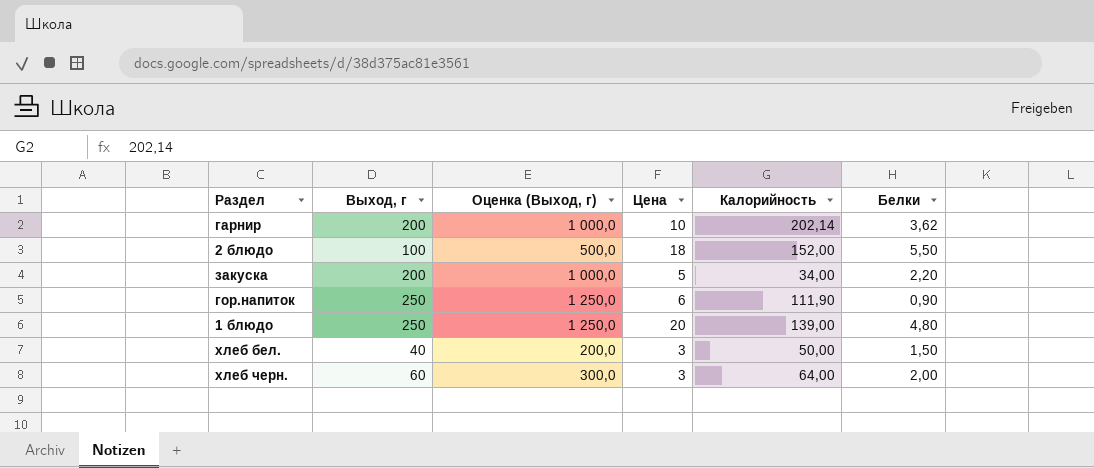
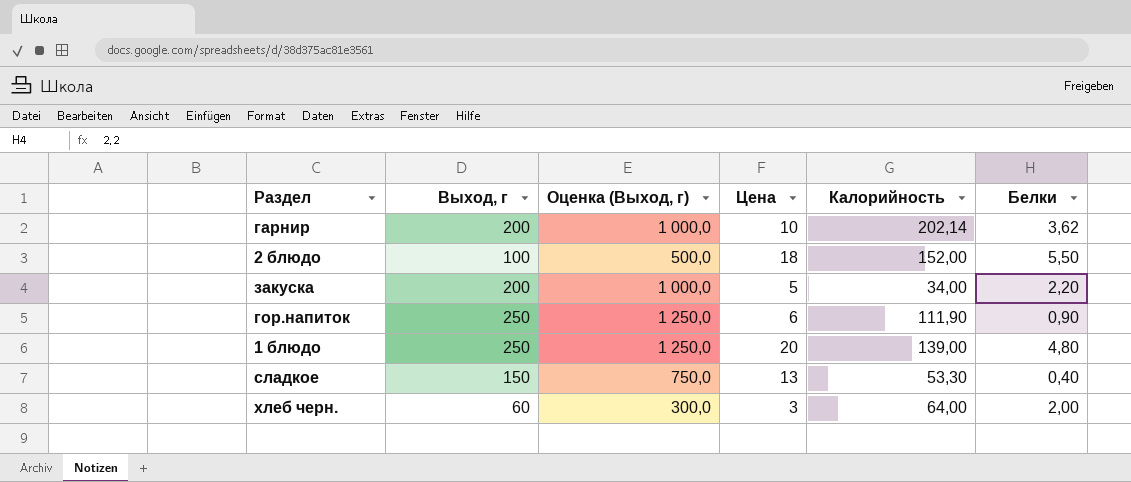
row хлеб бел.: 40 | 200,0 | 3 | 50,00 | 1,50 -> none
row сладкое: none -> 150 | 750,0 | 13 | 53,30 | 0,40

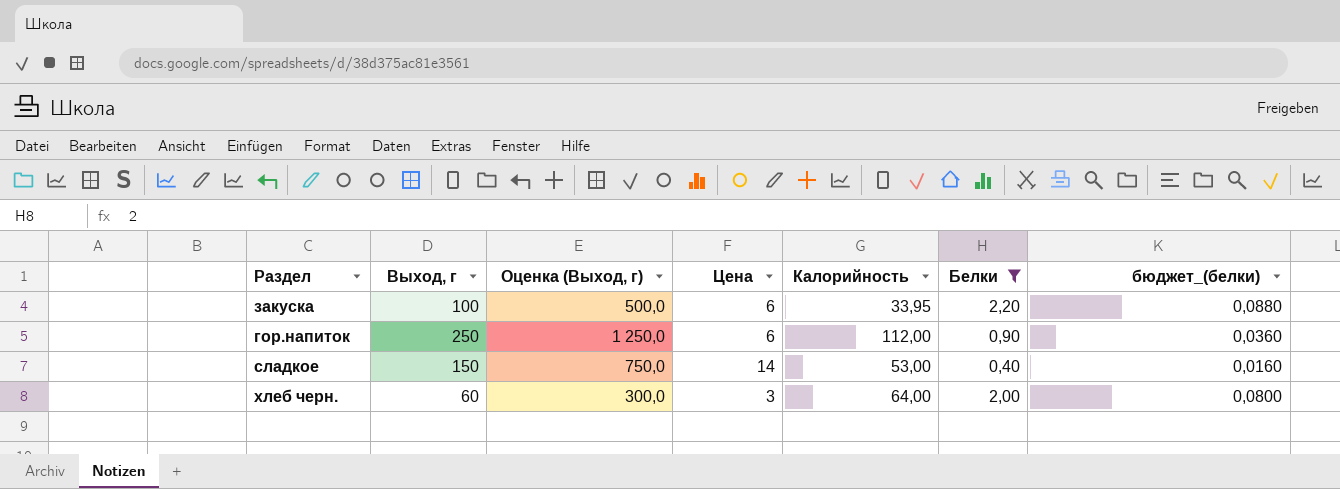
filter: none -> Белки <= 2,20
column бюджет_(белки) | formula: none -> [Белки] * 0,04
закуска | Выход, г: 200 -> 100
закуска | Оценка (Выход, г): 1 000,0 -> 500,0
закуска | Цена: 5 -> 6
закуска | Калорийность: 34,00 -> 33,95
гор.напиток | Калорийность: 111,90 -> 112,00
сладкое | Цена: 13 -> 14
сладкое | Калорийность: 53,30 -> 53,00

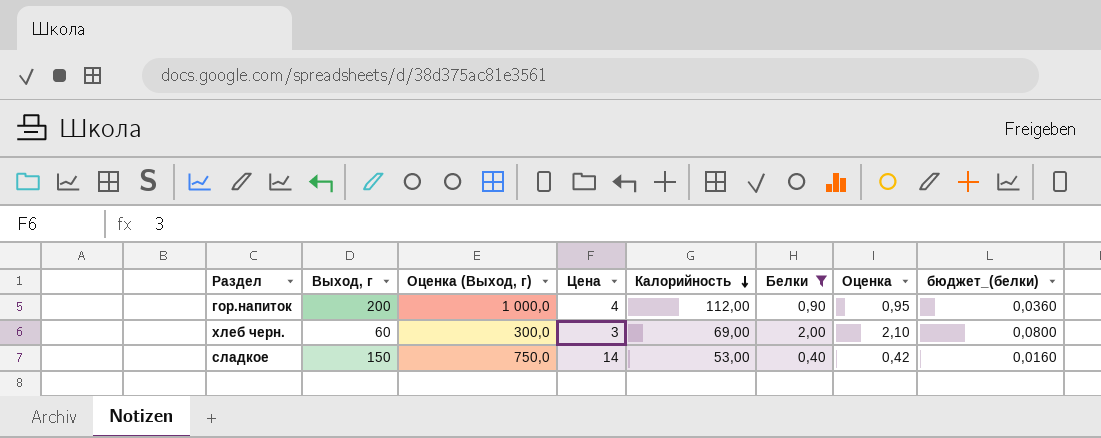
row order: none -> Калорийность descending
column Оценка | formula: none -> [Белки] * 1,05
row закуска: 100 | 500,0 | 6 | 33,95 | 2,20 | 0,0880 -> none
гор.напиток | Выход, г: 250 -> 200
гор.напиток | Оценка (Выход, г): 1 250,0 -> 1 000,0
гор.напиток | Цена: 6 -> 4
хлеб черн. | Калорийность: 64,00 -> 69,00

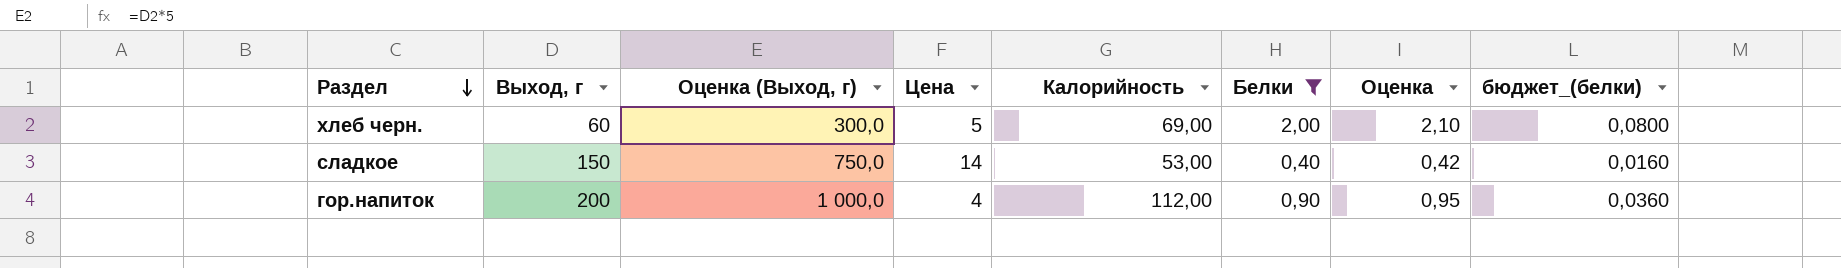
row order: Калорийность descending -> Раздел descending
хлеб черн. | Цена: 3 -> 5

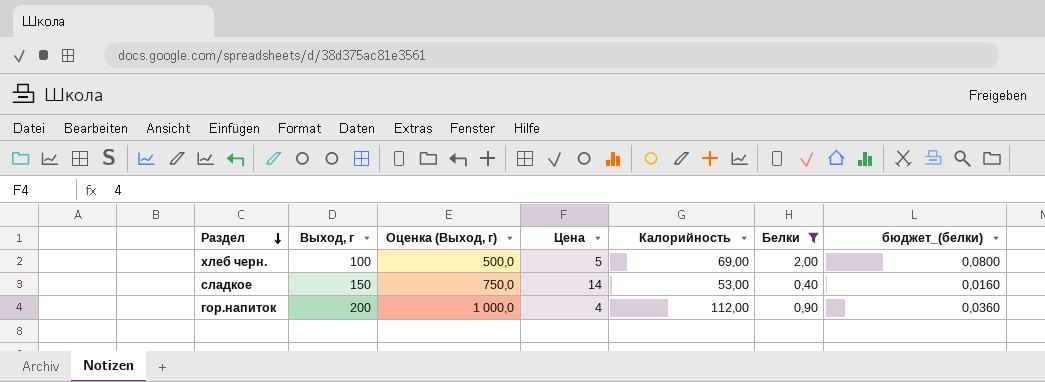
column Оценка | formula: [Белки] * 1,05 -> none
хлеб черн. | Выход, г: 60 -> 100
хлеб черн. | Оценка (Выход, г): 300,0 -> 500,0

